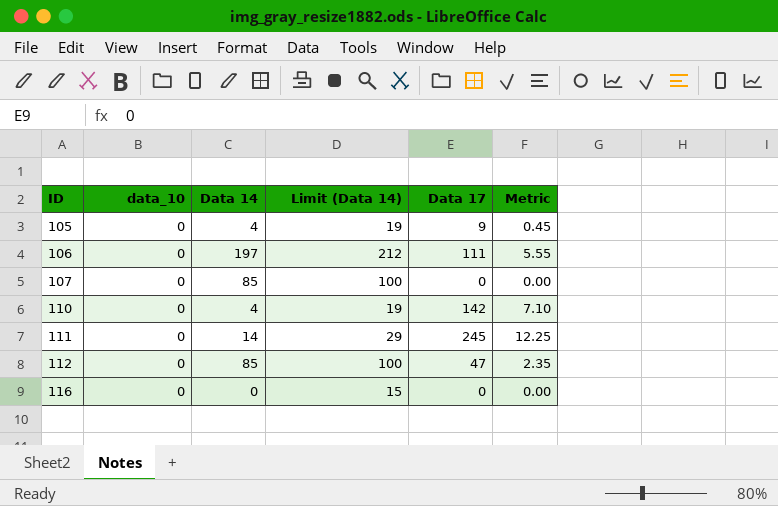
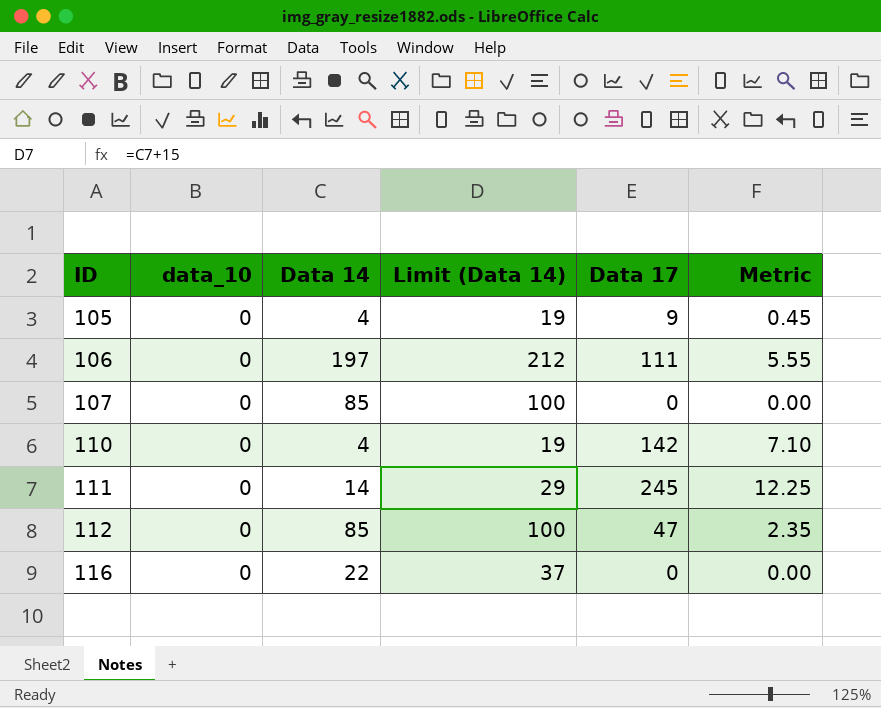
116 | Data 14: 0 -> 22
116 | Limit (Data 14): 15 -> 37

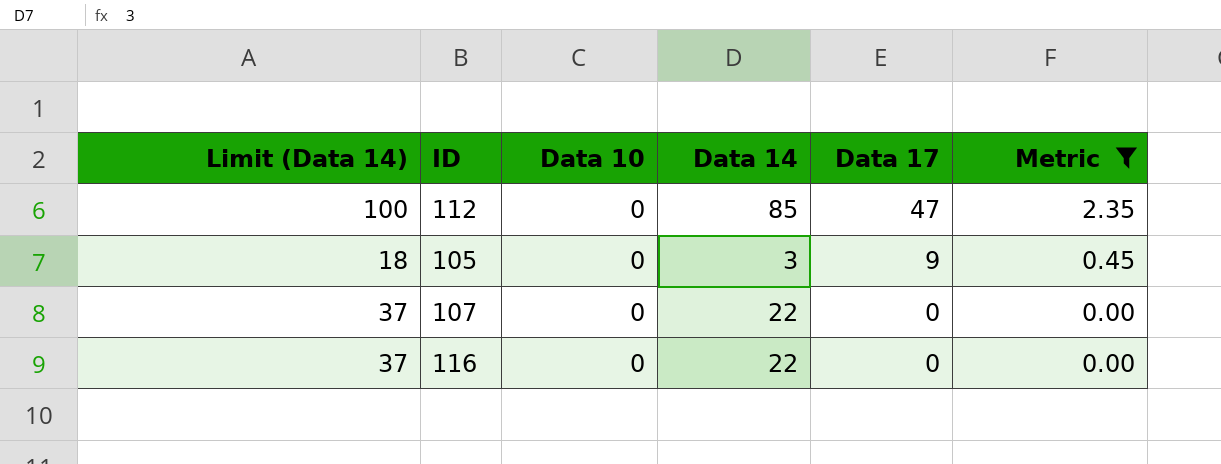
filter: none -> Metric <= 2.35
row order: ID ascending -> Data 17 descending
column Limit (Data 14) | position: 4 -> 1
column name: data_10 -> Data 10
105 | Limit (Data 14): 19 -> 18
105 | Data 14: 4 -> 3
107 | Limit (Data 14): 100 -> 37
107 | Data 14: 85 -> 22

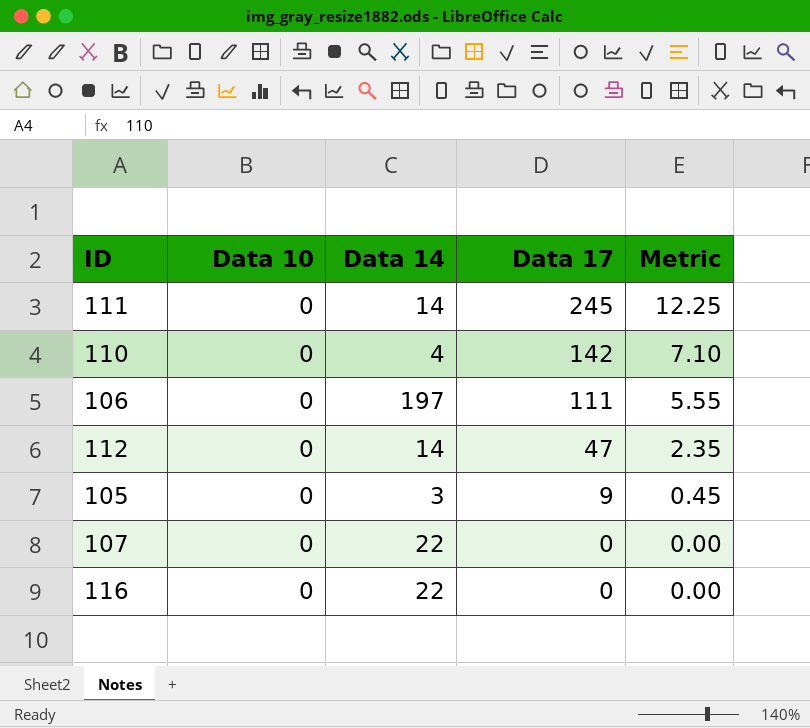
filter: Metric <= 2.35 -> none
column Limit (Data 14) | formula: [Data 14] + 15 -> none
112 | Data 14: 85 -> 14

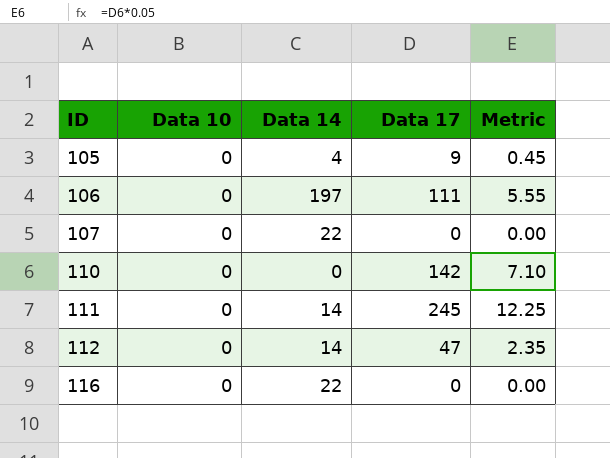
row order: Data 17 descending -> ID ascending
105 | Data 14: 3 -> 4
110 | Data 14: 4 -> 0

